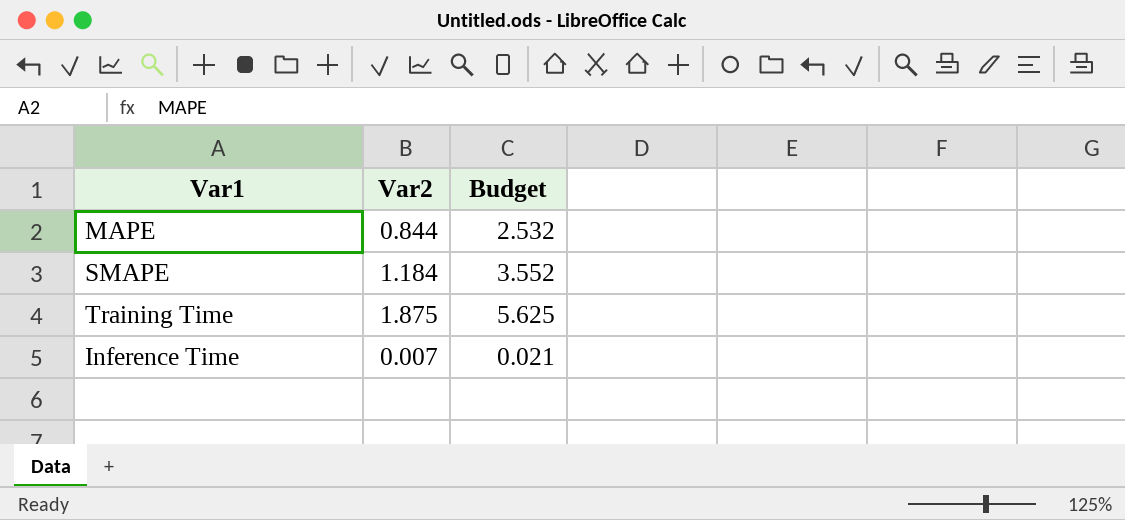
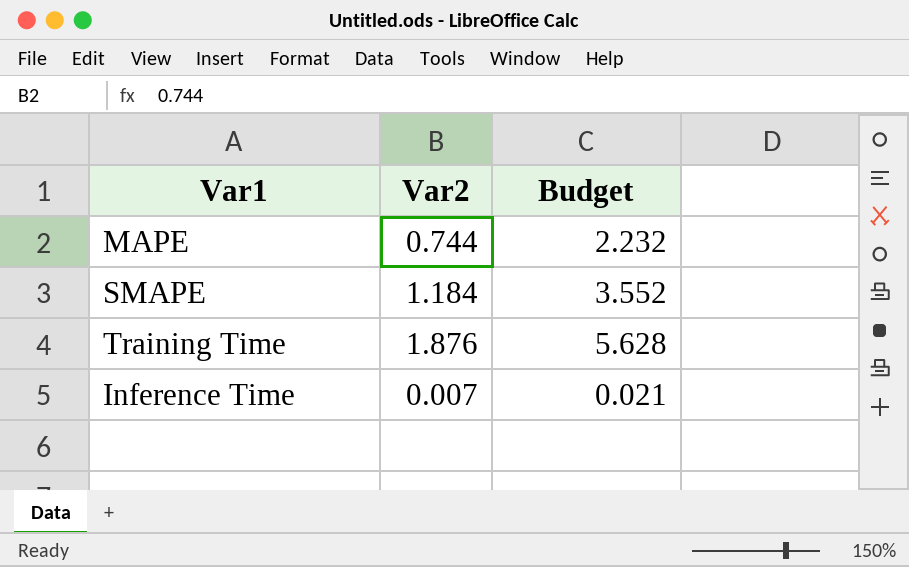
MAPE | Var2: 0.844 -> 0.744
MAPE | Budget: 2.532 -> 2.232
Training Time | Var2: 1.875 -> 1.876
Training Time | Budget: 5.625 -> 5.628

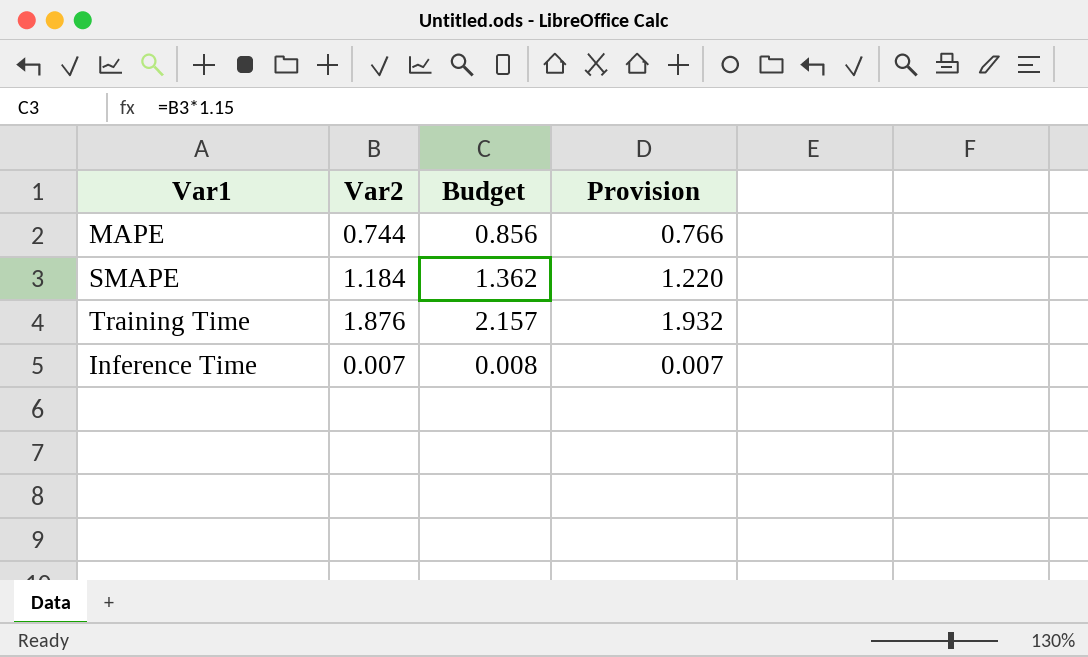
column Budget | formula: [Var2] * 3 -> [Var2] * 1.15
column Provision | formula: none -> [Var2] * 1.03

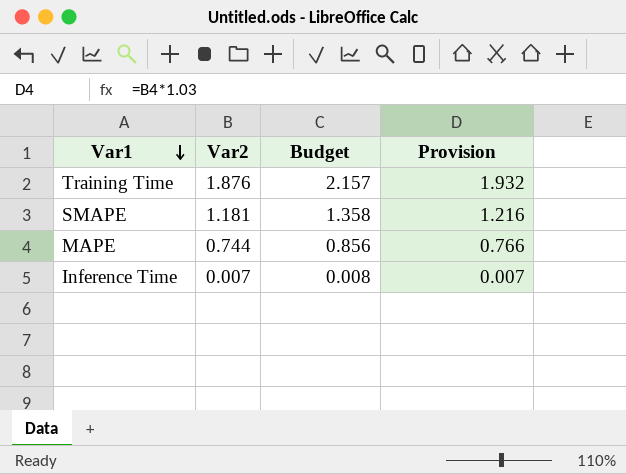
row order: none -> Var1 descending
SMAPE | Var2: 1.184 -> 1.181
SMAPE | Budget: 1.362 -> 1.358
SMAPE | Provision: 1.220 -> 1.216

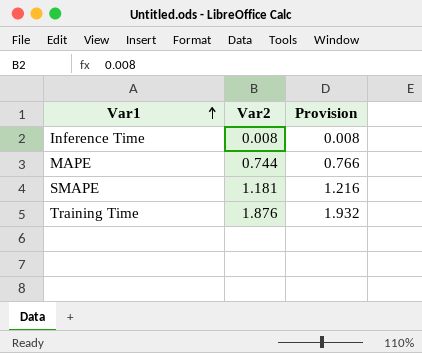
row order: Var1 descending -> Var1 ascending
column Budget | formula: [Var2] * 1.15 -> none
Inference Time | Var2: 0.007 -> 0.008
Inference Time | Provision: 0.007 -> 0.008

